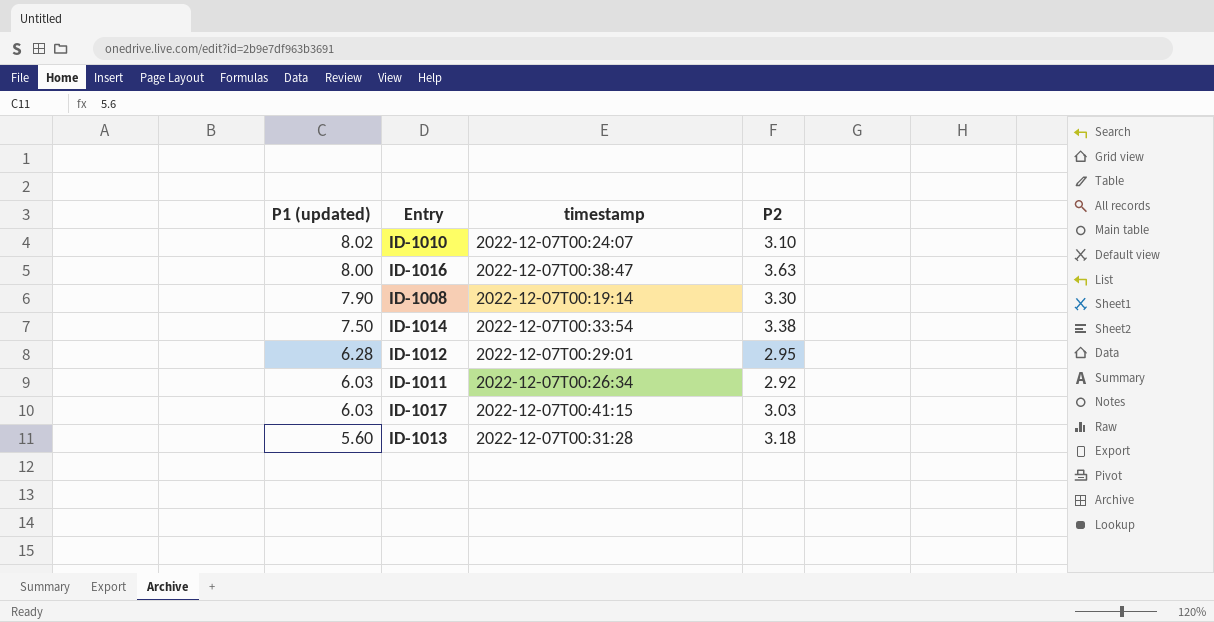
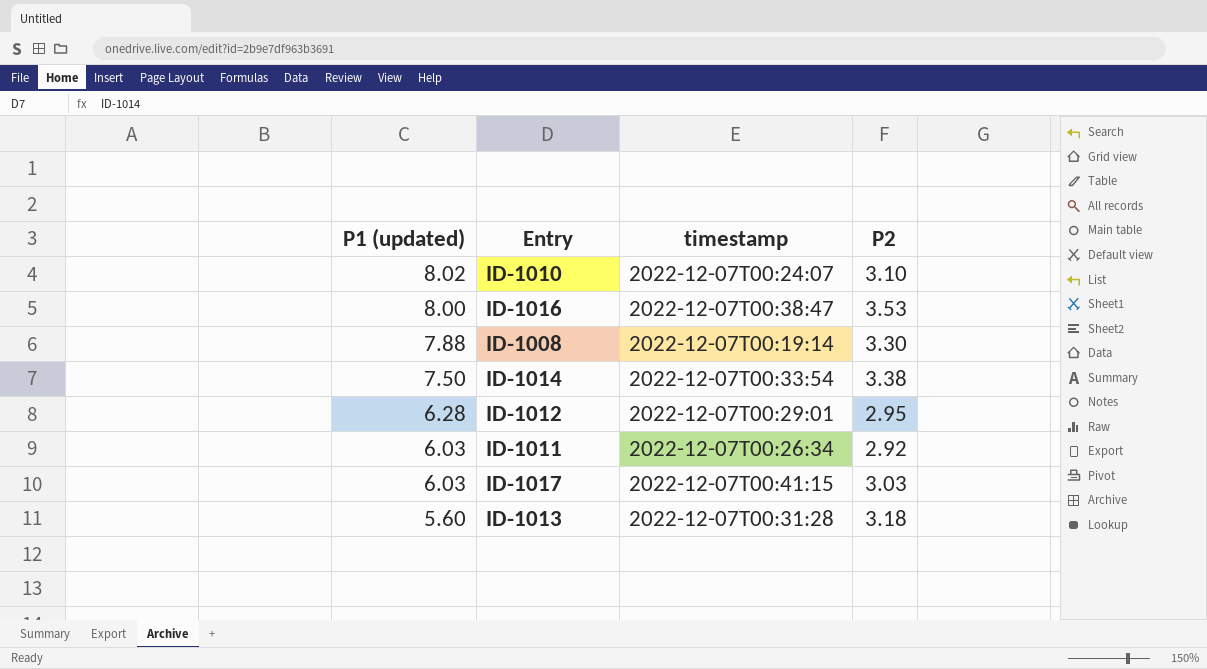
ID-1016 | P2: 3.63 -> 3.53
ID-1008 | P1 (updated): 7.90 -> 7.88

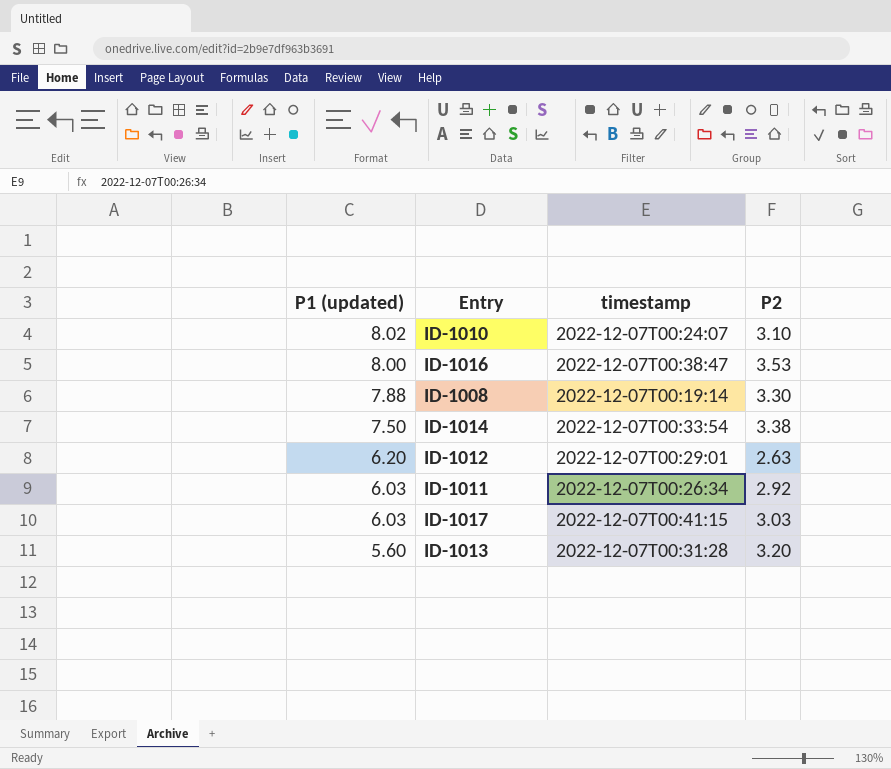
ID-1012 | P1 (updated): 6.28 -> 6.20
ID-1012 | P2: 2.95 -> 2.63
ID-1013 | P2: 3.18 -> 3.20

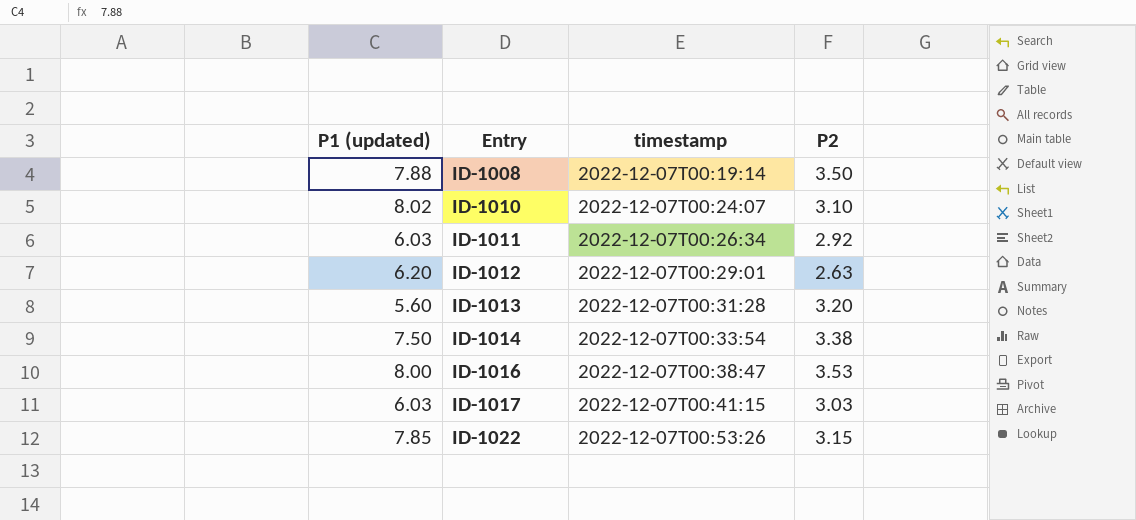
row order: P1 (updated) descending -> Entry ascending
ID-1008 | P2: 3.30 -> 3.50
row ID-1022: none -> 7.85 | 2022-12-07T00:53:26 | 3.15

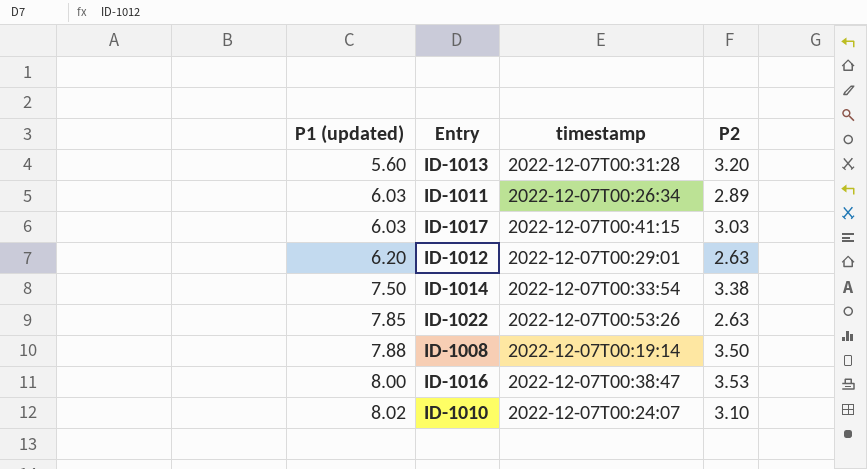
row order: Entry ascending -> P1 (updated) ascending
ID-1011 | P2: 2.92 -> 2.89
ID-1022 | P2: 3.15 -> 2.63

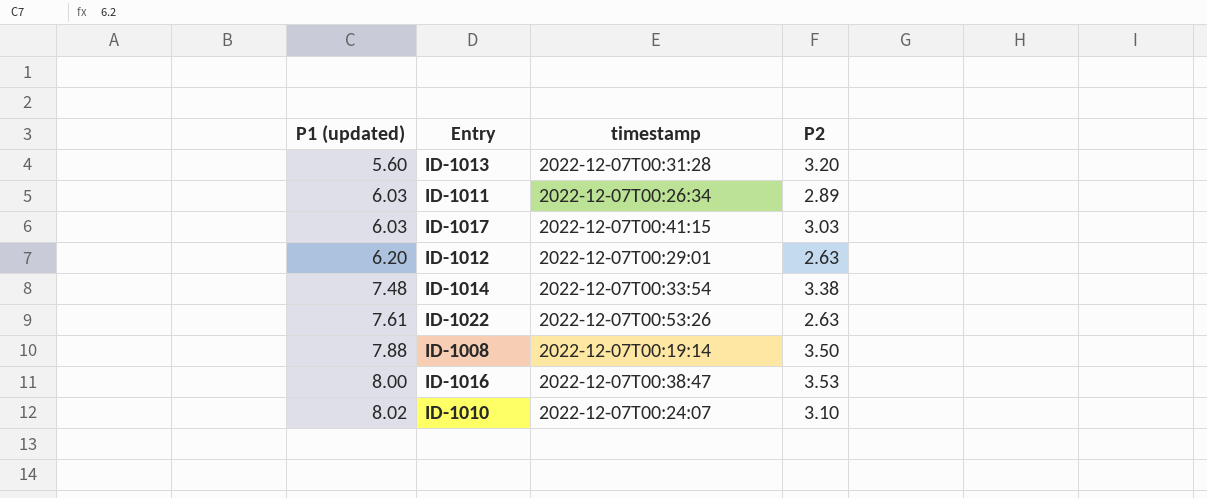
ID-1014 | P1 (updated): 7.50 -> 7.48
ID-1022 | P1 (updated): 7.85 -> 7.61

